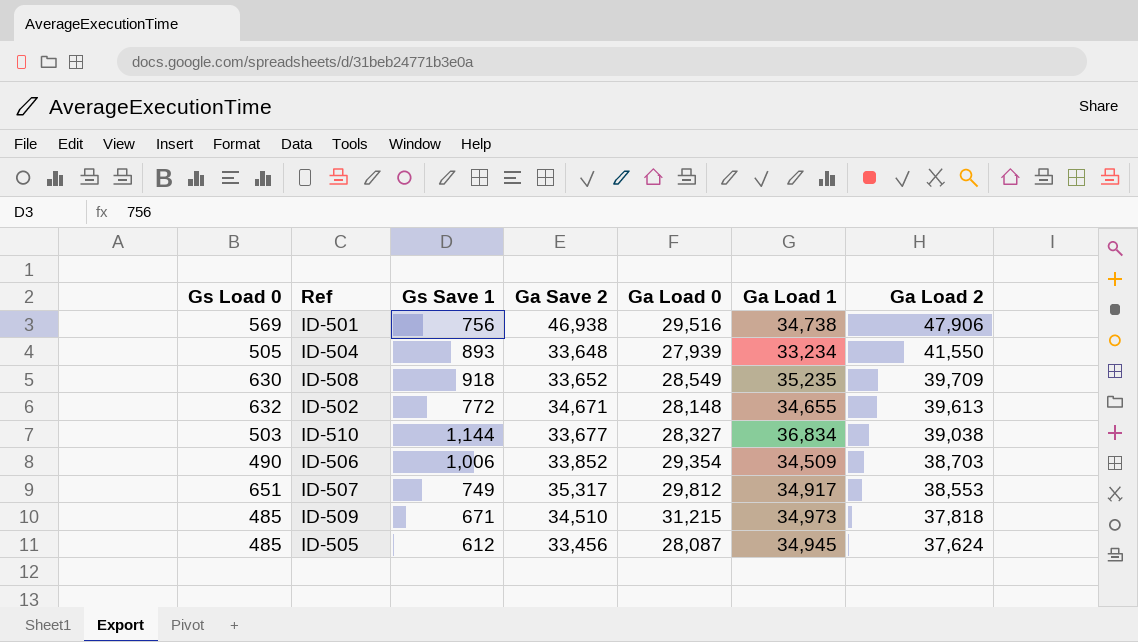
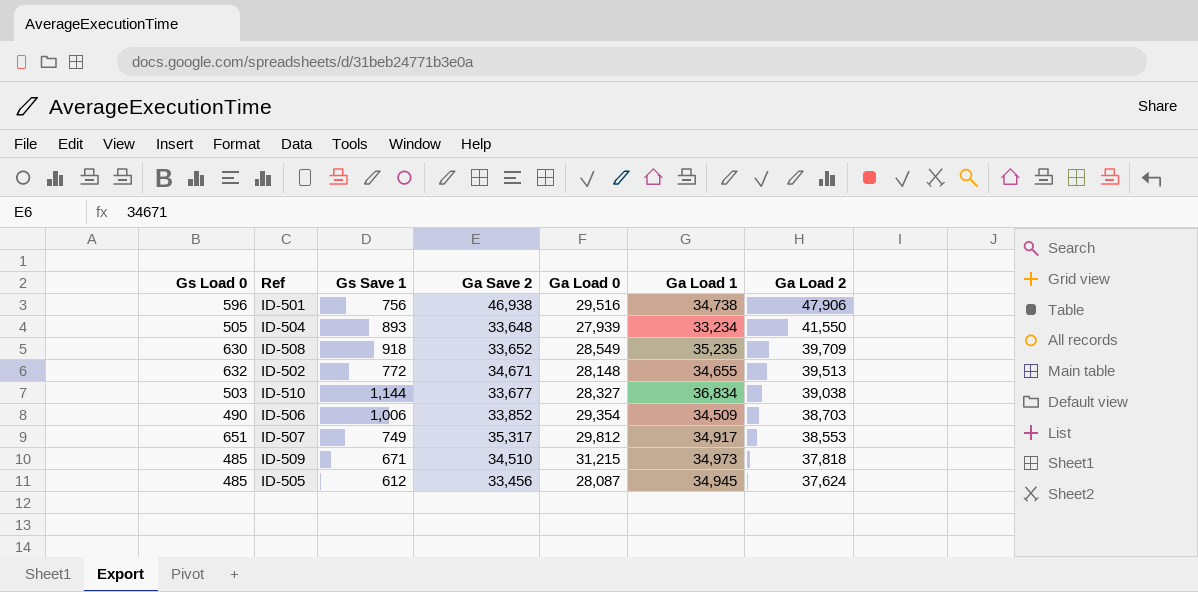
ID-501 | Gs Load 0: 569 -> 596
ID-502 | Ga Load 2: 39,613 -> 39,513

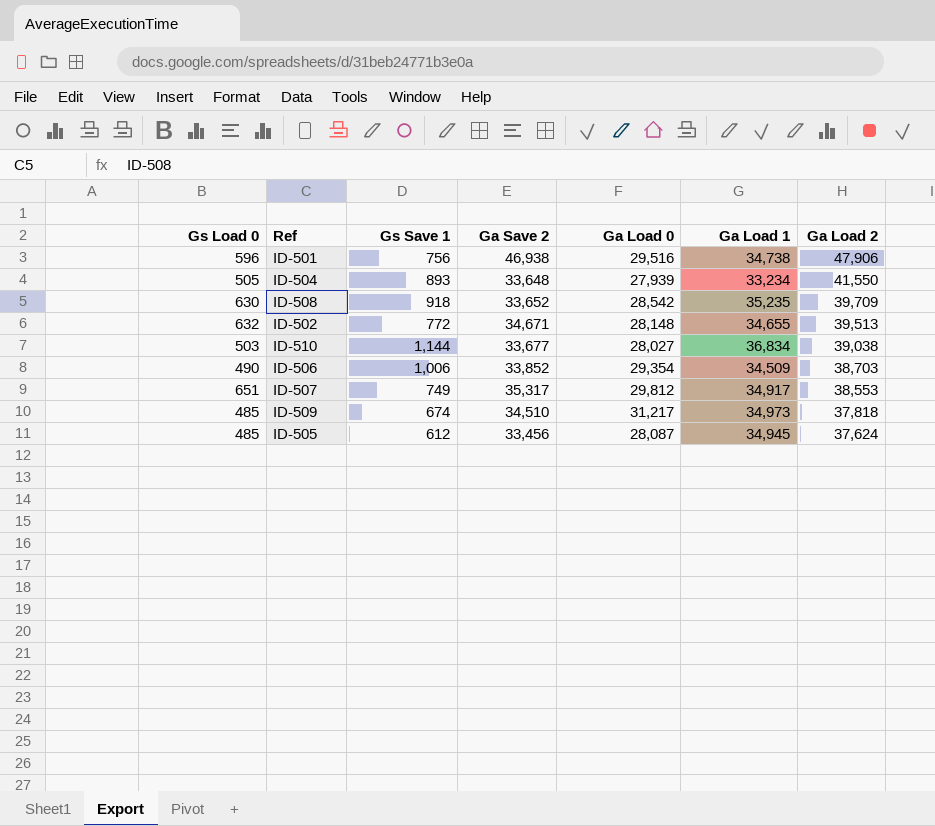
ID-508 | Ga Load 0: 28,549 -> 28,542
ID-510 | Ga Load 0: 28,327 -> 28,027
ID-509 | Gs Save 1: 671 -> 674
ID-509 | Ga Load 0: 31,215 -> 31,217

